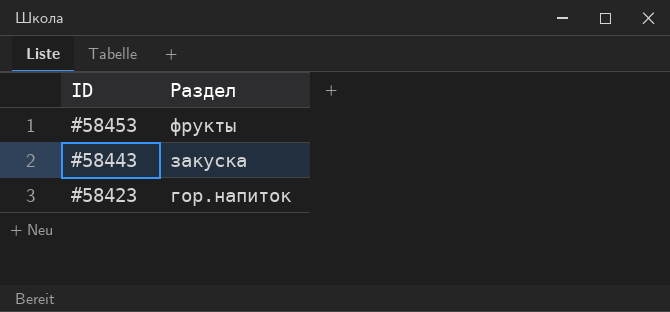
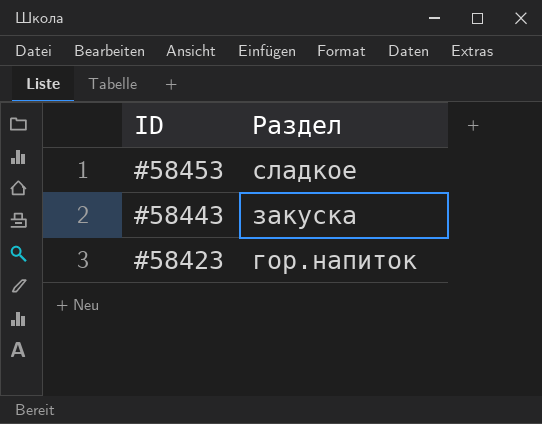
#58453 | Раздел: фрукты -> сладкое

